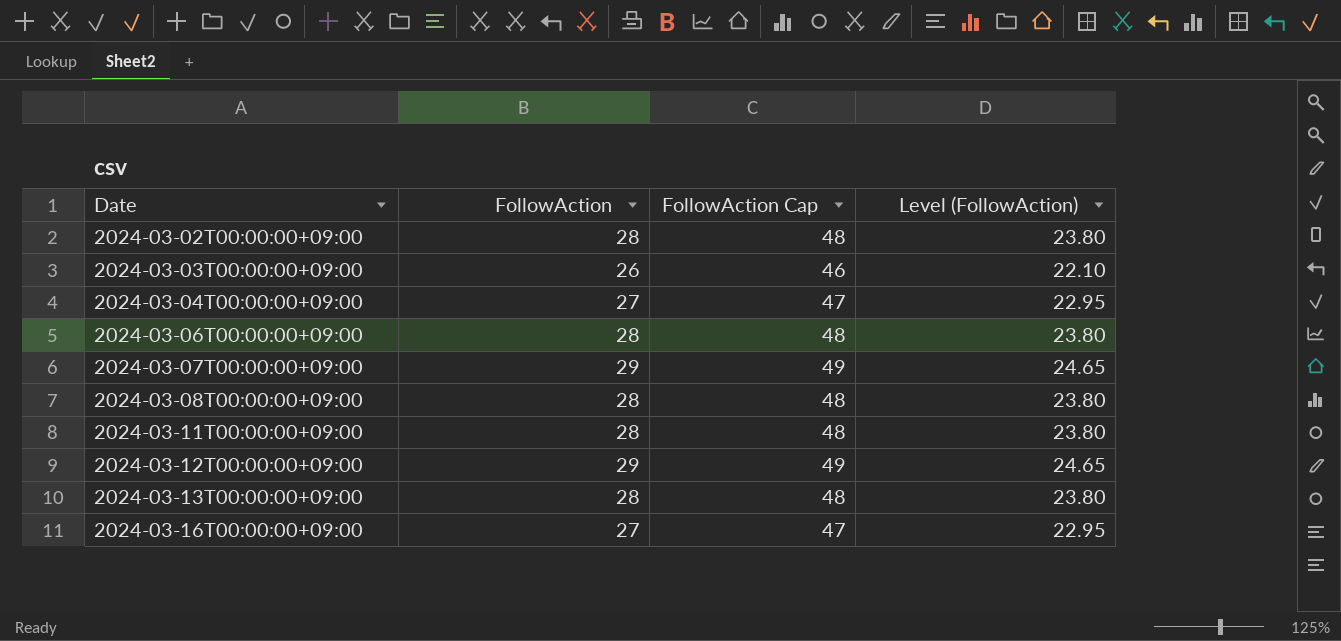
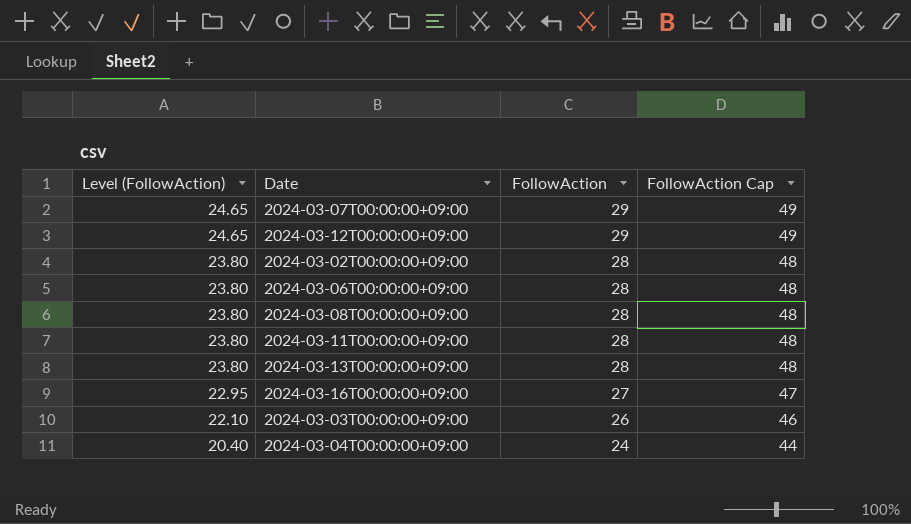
row order: Date ascending -> Level (FollowAction) descending
column Level (FollowAction) | position: 4 -> 1
2024-03-04T00:00:00+09:00 | Level (FollowAction): 22.95 -> 20.40
2024-03-04T00:00:00+09:00 | FollowAction: 27 -> 24
2024-03-04T00:00:00+09:00 | FollowAction Cap: 47 -> 44

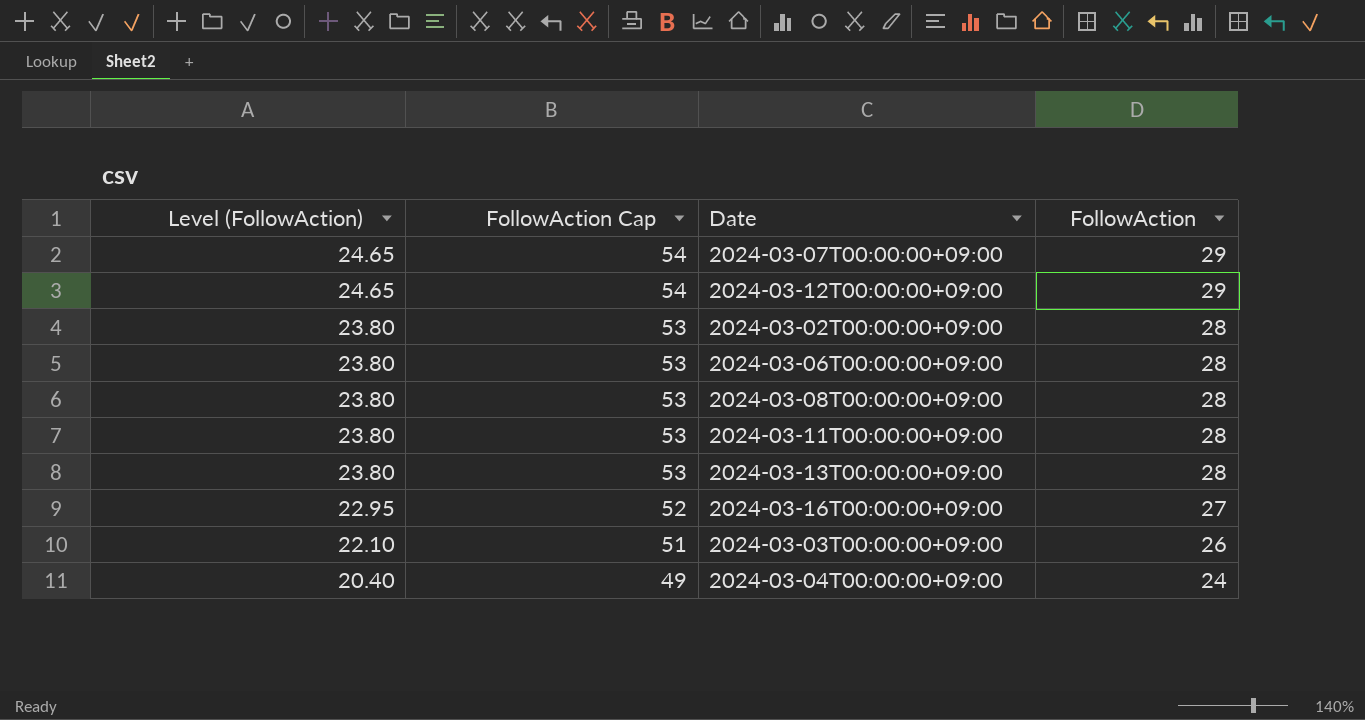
column FollowAction Cap | formula: [FollowAction] + 20 -> [FollowAction] + 25
column FollowAction Cap | position: 4 -> 2

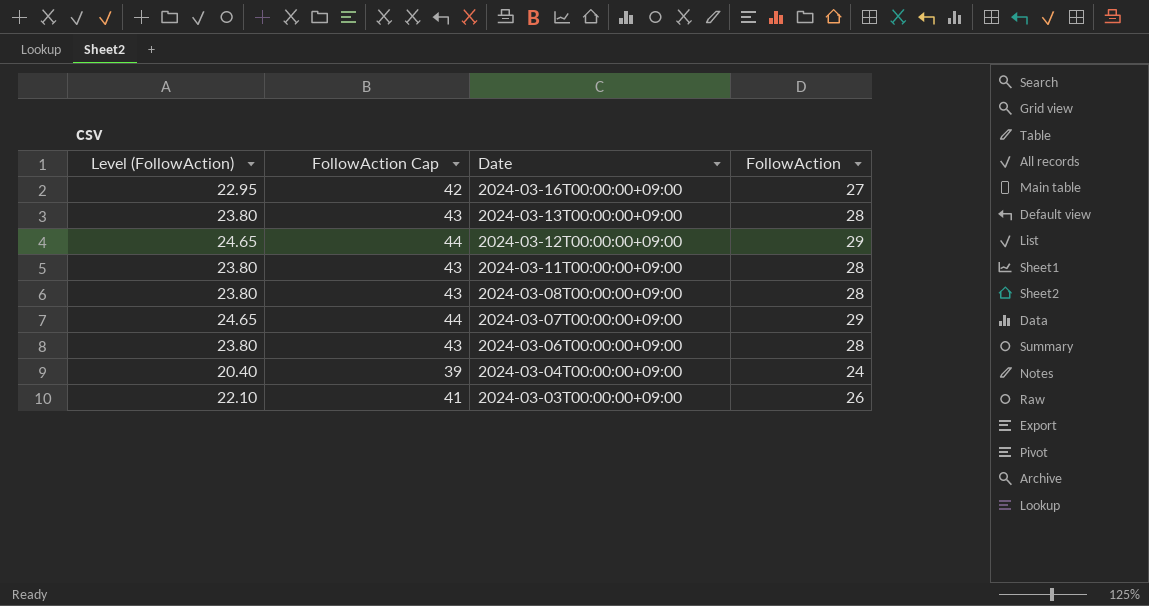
row order: Level (FollowAction) descending -> Date descending
column FollowAction Cap | formula: [FollowAction] + 25 -> [FollowAction] + 15
row 2024-03-02T00:00:00+09:00: 23.80 | 53 | 28 -> none

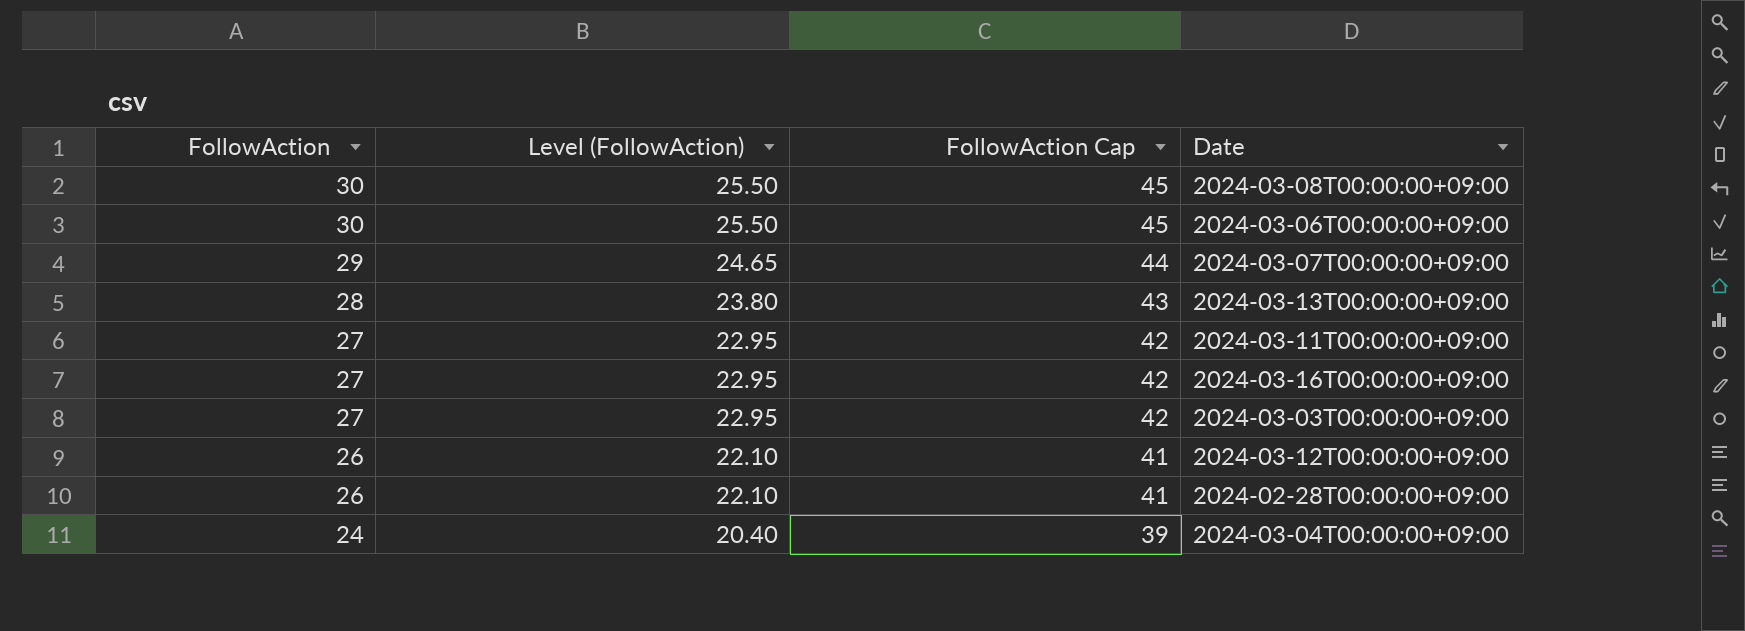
row order: Date descending -> FollowAction descending
column FollowAction | position: 4 -> 1
2024-03-08T00:00:00+09:00 | FollowAction: 28 -> 30
2024-03-08T00:00:00+09:00 | Level (FollowAction): 23.80 -> 25.50
2024-03-08T00:00:00+09:00 | FollowAction Cap: 43 -> 45
2024-03-06T00:00:00+09:00 | FollowAction: 28 -> 30
2024-03-06T00:00:00+09:00 | Level (FollowAction): 23.80 -> 25.50
2024-03-06T00:00:00+09:00 | FollowAction Cap: 43 -> 45
2024-03-11T00:00:00+09:00 | FollowAction: 28 -> 27
2024-03-11T00:00:00+09:00 | Level (FollowAction): 23.80 -> 22.95
2024-03-11T00:00:00+09:00 | FollowAction Cap: 43 -> 42
2024-03-03T00:00:00+09:00 | FollowAction: 26 -> 27
2024-03-03T00:00:00+09:00 | Level (FollowAction): 22.10 -> 22.95
2024-03-03T00:00:00+09:00 | FollowAction Cap: 41 -> 42
2024-03-12T00:00:00+09:00 | FollowAction: 29 -> 26
2024-03-12T00:00:00+09:00 | Level (FollowAction): 24.65 -> 22.10
2024-03-12T00:00:00+09:00 | FollowAction Cap: 44 -> 41
row 2024-02-28T00:00:00+09:00: none -> 26 | 22.10 | 41

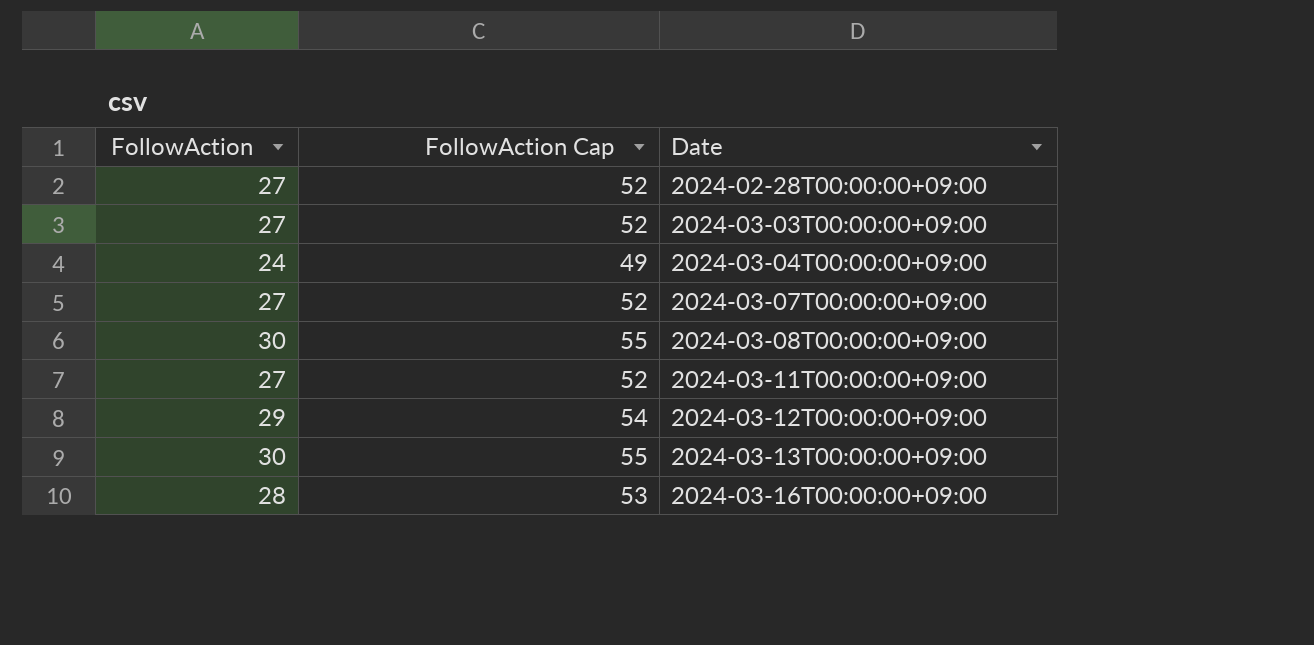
row order: FollowAction descending -> Date ascending
column Level (FollowAction) | formula: [FollowAction] * 0.85 -> none
column FollowAction Cap | formula: [FollowAction] + 15 -> [FollowAction] + 25
row 2024-03-06T00:00:00+09:00: 30 | 25.50 | 45 -> none
2024-02-28T00:00:00+09:00 | FollowAction: 26 -> 27
2024-03-07T00:00:00+09:00 | FollowAction: 29 -> 27
2024-03-12T00:00:00+09:00 | FollowAction: 26 -> 29
2024-03-13T00:00:00+09:00 | FollowAction: 28 -> 30
2024-03-16T00:00:00+09:00 | FollowAction: 27 -> 28

